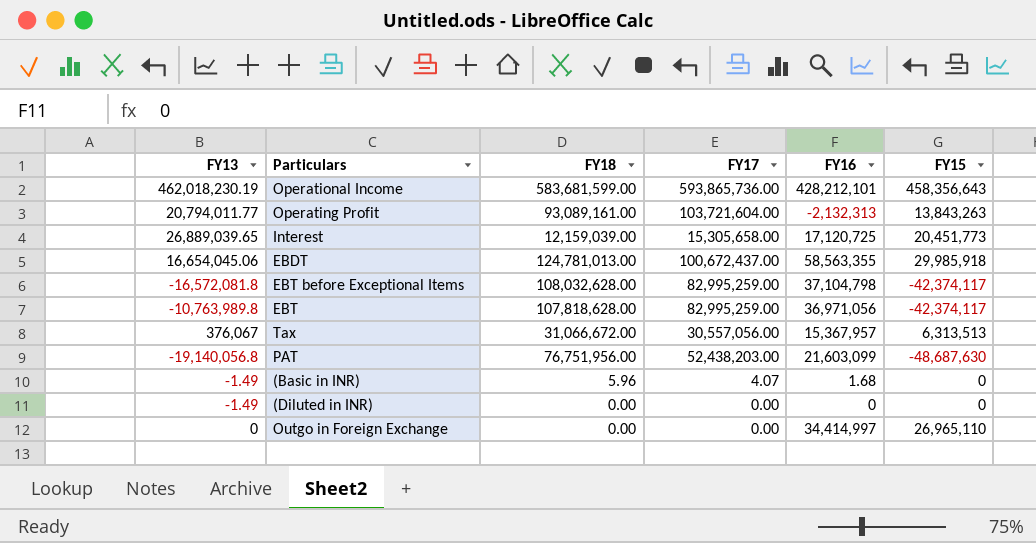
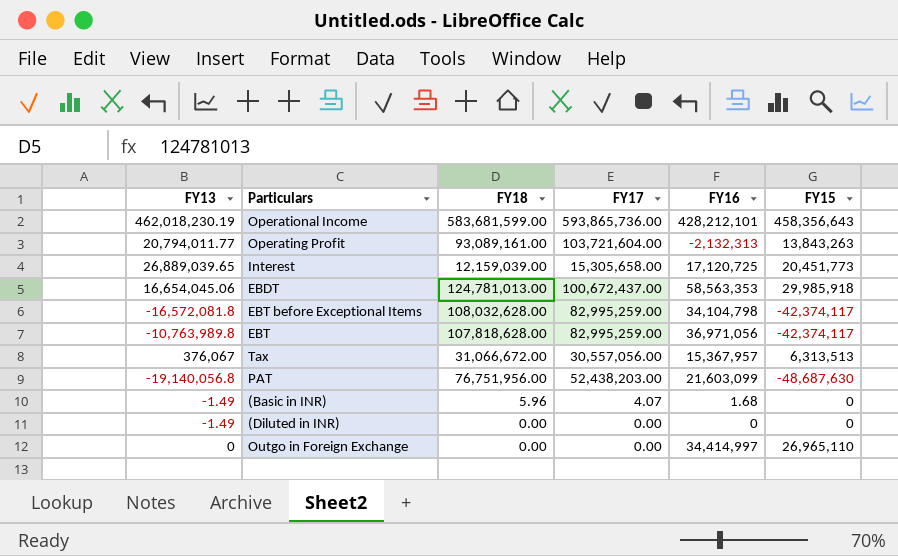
EBDT | FY16: 58,563,355 -> 58,563,353
EBT before Exceptional Items | FY16: 37,104,798 -> 34,104,798

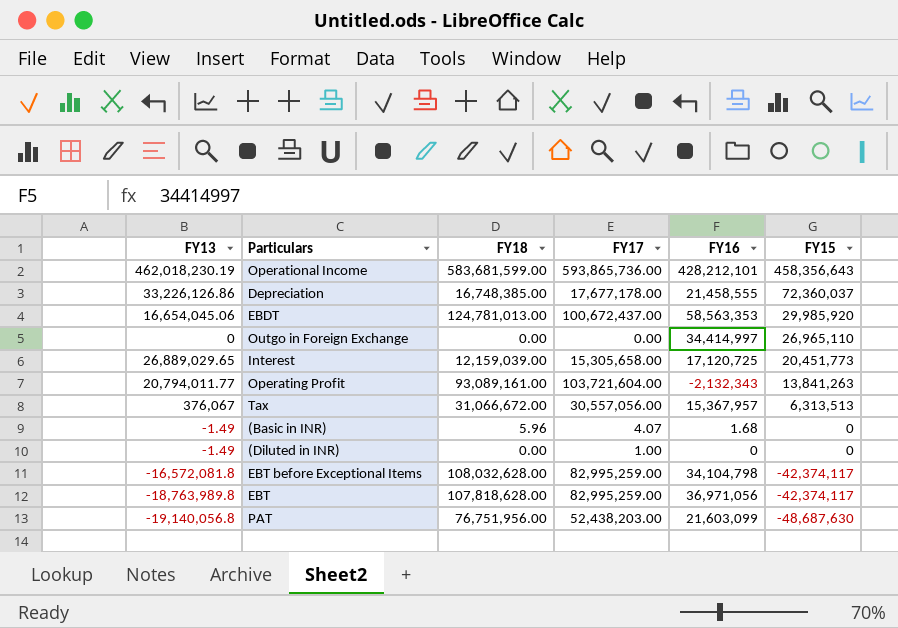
row order: none -> FY15 descending
row Depreciation: none -> 33,226,126.86 | 16,748,385.00 | 17,677,178.00 | 21,458,555 | 72,360,037
EBDT | FY15: 29,985,918 -> 29,985,920
Interest | FY13: 26,889,039.65 -> 26,889,029.65
Operating Profit | FY16: -2,132,313 -> -2,132,343
Operating Profit | FY15: 13,843,263 -> 13,841,263
(Diluted in INR) | FY17: 0.00 -> 1.00
EBT | FY13: -10,763,989.8 -> -18,763,989.8

